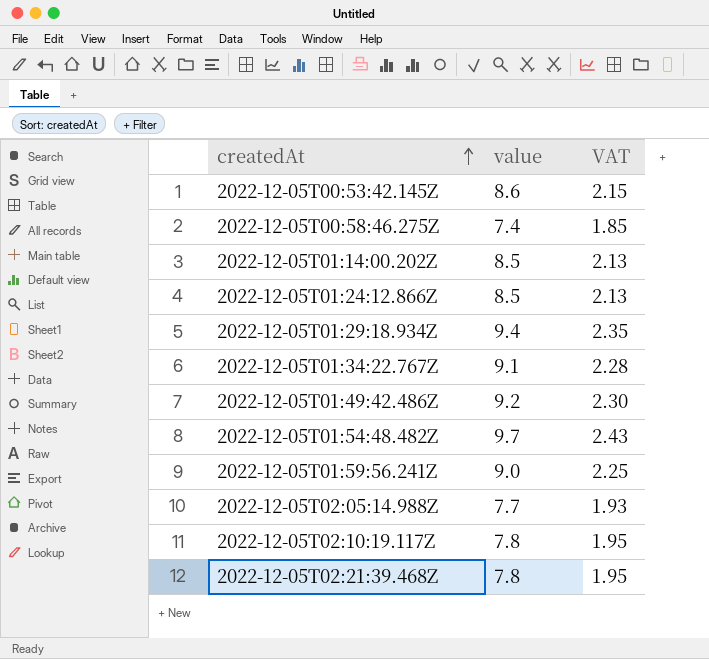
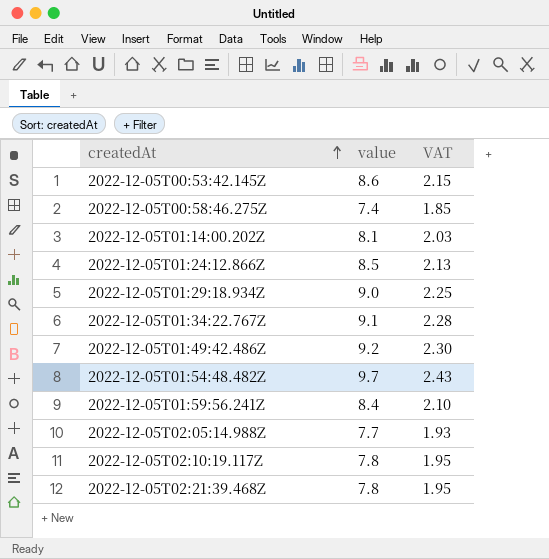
2022-12-05T01:14:00.202Z | value: 8.5 -> 8.1
2022-12-05T01:14:00.202Z | VAT: 2.13 -> 2.03
2022-12-05T01:29:18.934Z | value: 9.4 -> 9.0
2022-12-05T01:29:18.934Z | VAT: 2.35 -> 2.25
2022-12-05T01:59:56.241Z | value: 9.0 -> 8.4
2022-12-05T01:59:56.241Z | VAT: 2.25 -> 2.10

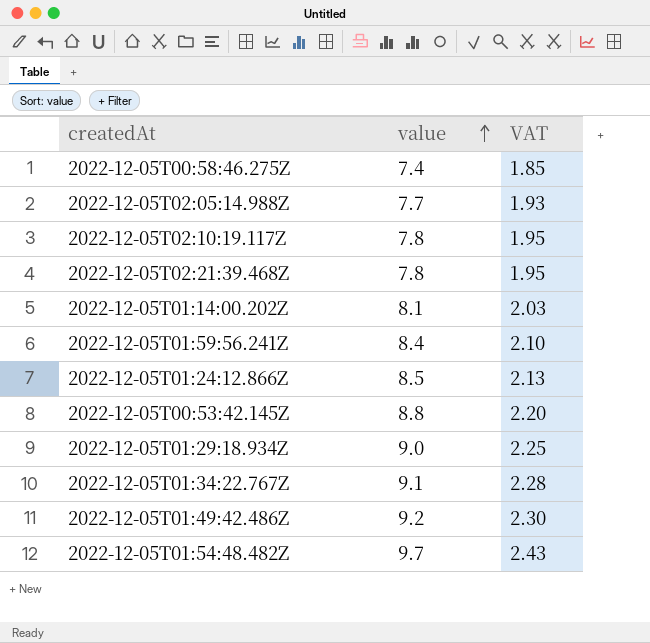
row order: createdAt ascending -> value ascending
2022-12-05T00:53:42.145Z | value: 8.6 -> 8.8
2022-12-05T00:53:42.145Z | VAT: 2.15 -> 2.20

